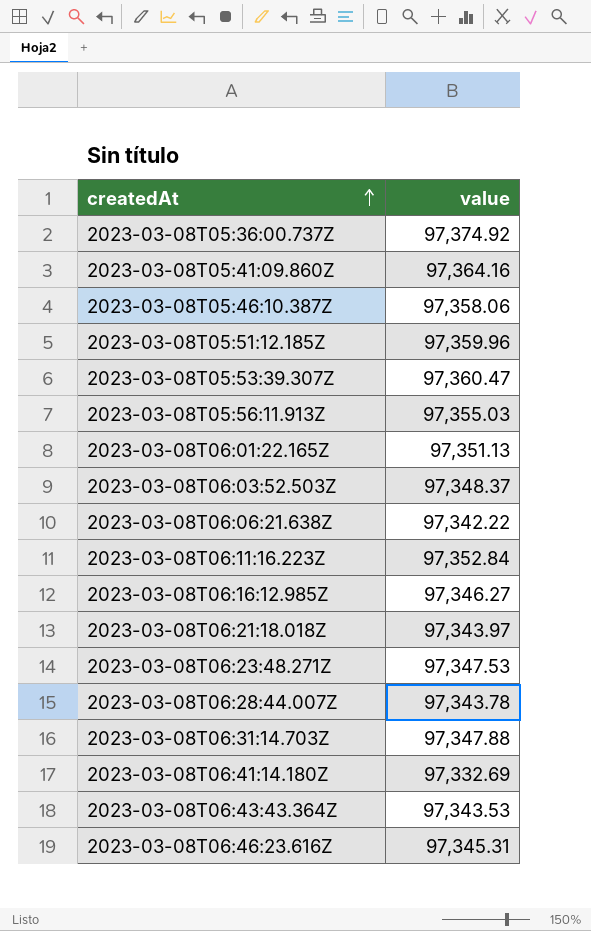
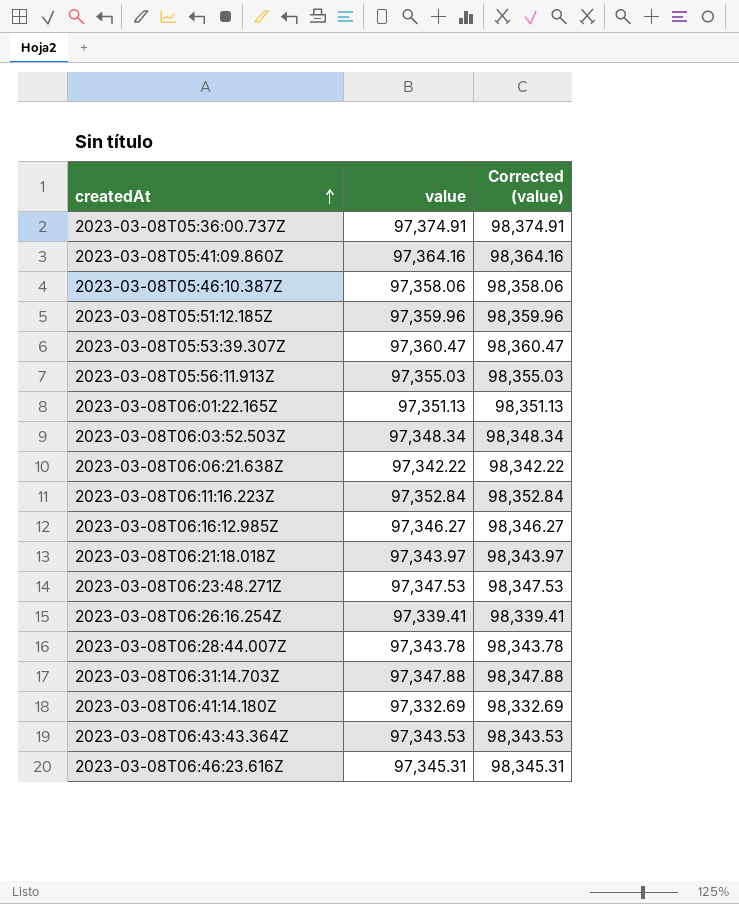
column Corrected (value) | formula: none -> [value] + 1000
2023-03-08T05:36:00.737Z | value: 97,374.92 -> 97,374.91
2023-03-08T06:03:52.503Z | value: 97,348.37 -> 97,348.34
row 2023-03-08T06:26:16.254Z: none -> 97,339.41 | 98,339.41

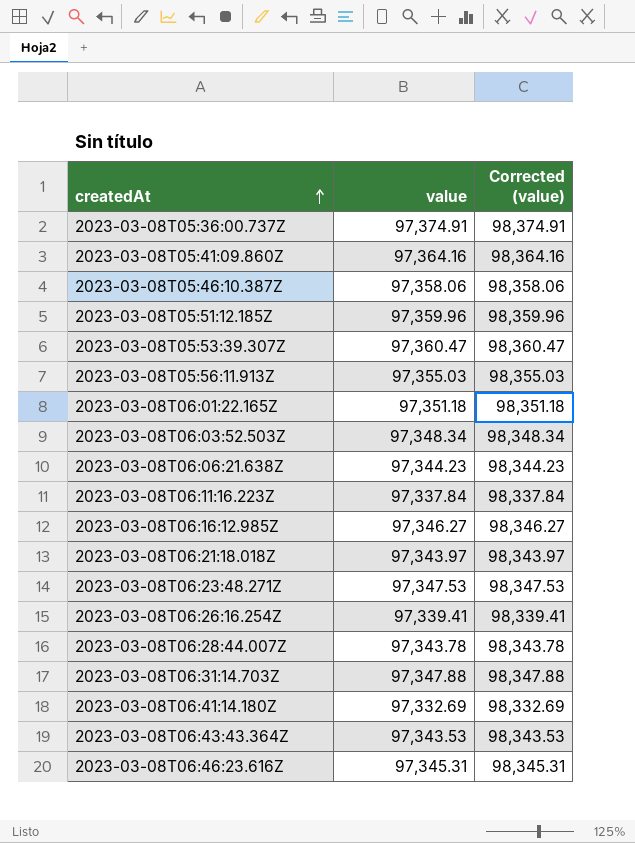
2023-03-08T06:01:22.165Z | value: 97,351.13 -> 97,351.18
2023-03-08T06:01:22.165Z | Corrected (value): 98,351.13 -> 98,351.18
2023-03-08T06:06:21.638Z | value: 97,342.22 -> 97,344.23
2023-03-08T06:06:21.638Z | Corrected (value): 98,342.22 -> 98,344.23
2023-03-08T06:11:16.223Z | value: 97,352.84 -> 97,337.84
2023-03-08T06:11:16.223Z | Corrected (value): 98,352.84 -> 98,337.84

